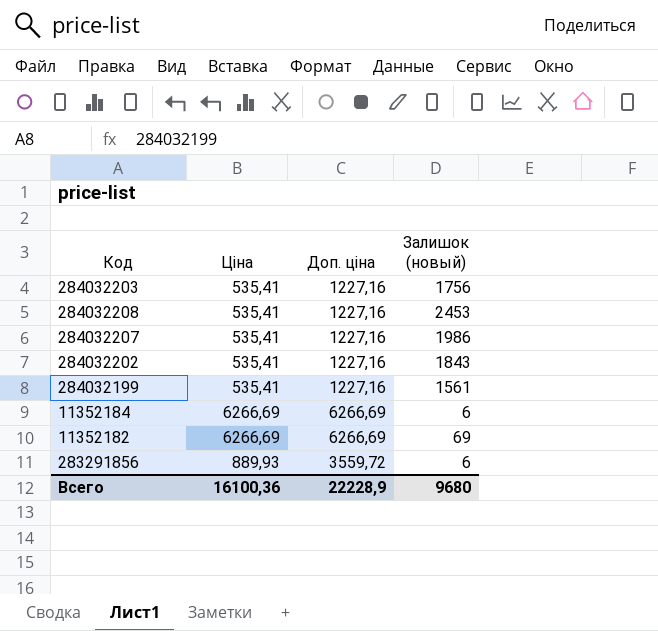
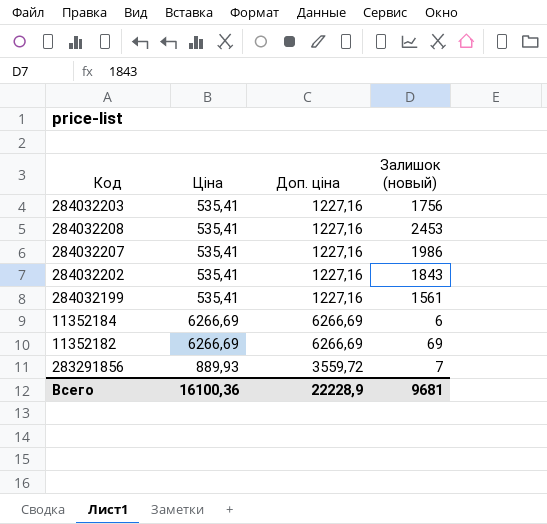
283291856 | Залишок (новый): 6 -> 7
Всего | Залишок (новый): 9680 -> 9681

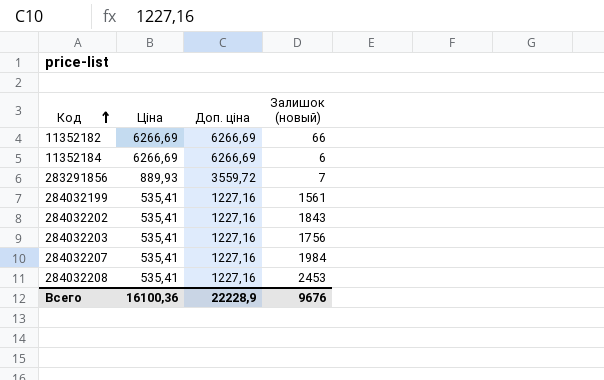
row order: none -> Код ascending
11352182 | Залишок (новый): 69 -> 66
284032207 | Залишок (новый): 1986 -> 1984
Всего | Залишок (новый): 9681 -> 9676

